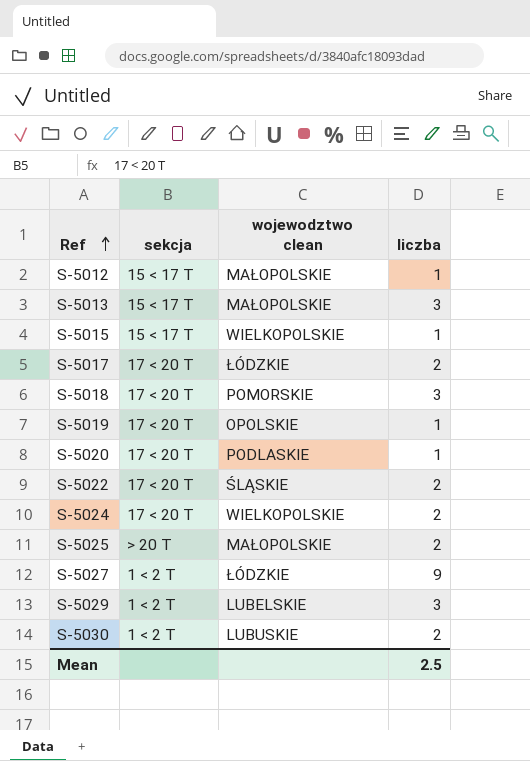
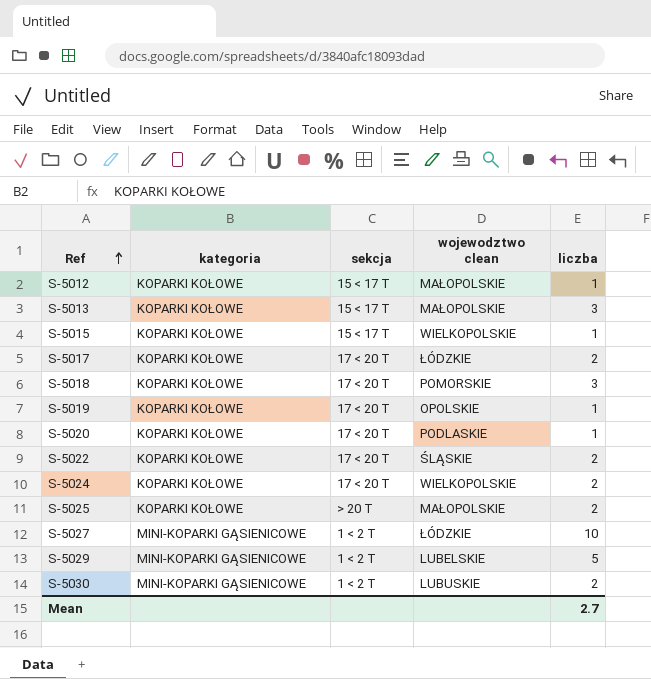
column kategoria | position: none -> 2
S-5027 | liczba: 9 -> 10
S-5029 | liczba: 3 -> 5
Mean | liczba: 2.5 -> 2.7

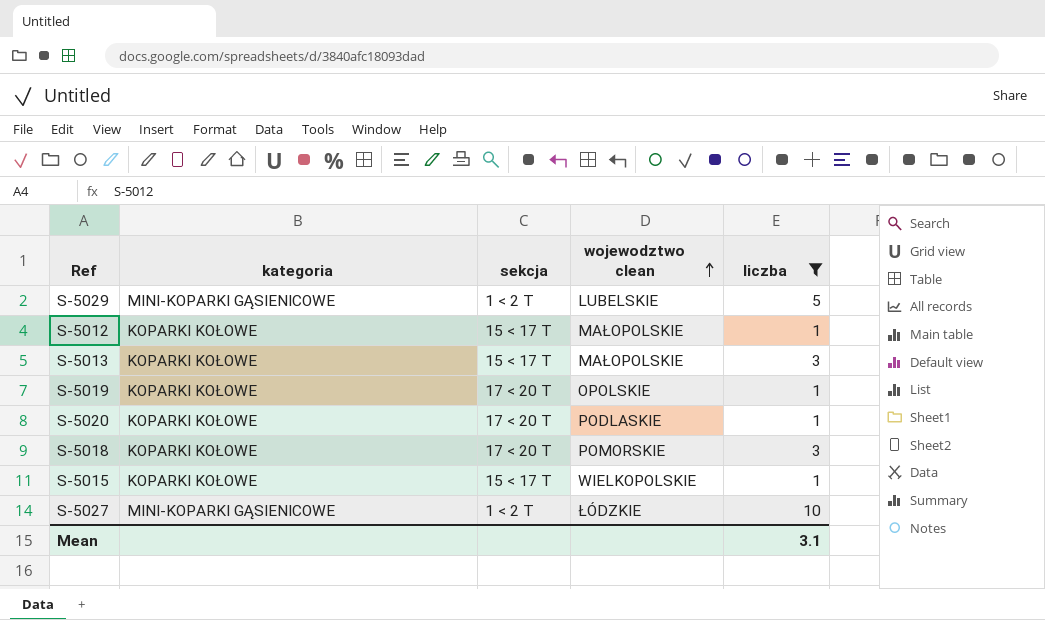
filter: none -> liczba != 2
row order: Ref ascending -> wojewodztwo clean ascending
Mean | liczba: 2.7 -> 3.1

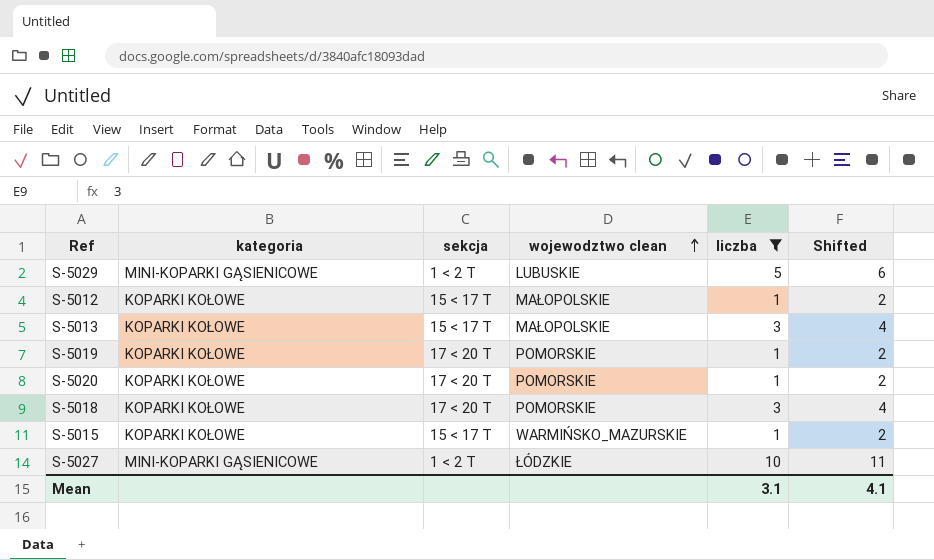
column Shifted | formula: none -> [liczba] + 1
S-5029 | wojewodztwo clean: LUBELSKIE -> LUBUSKIE
S-5019 | wojewodztwo clean: OPOLSKIE -> POMORSKIE
S-5020 | wojewodztwo clean: PODLASKIE -> POMORSKIE
S-5015 | wojewodztwo clean: WIELKOPOLSKIE -> WARMIŃSKO_MAZURSKIE

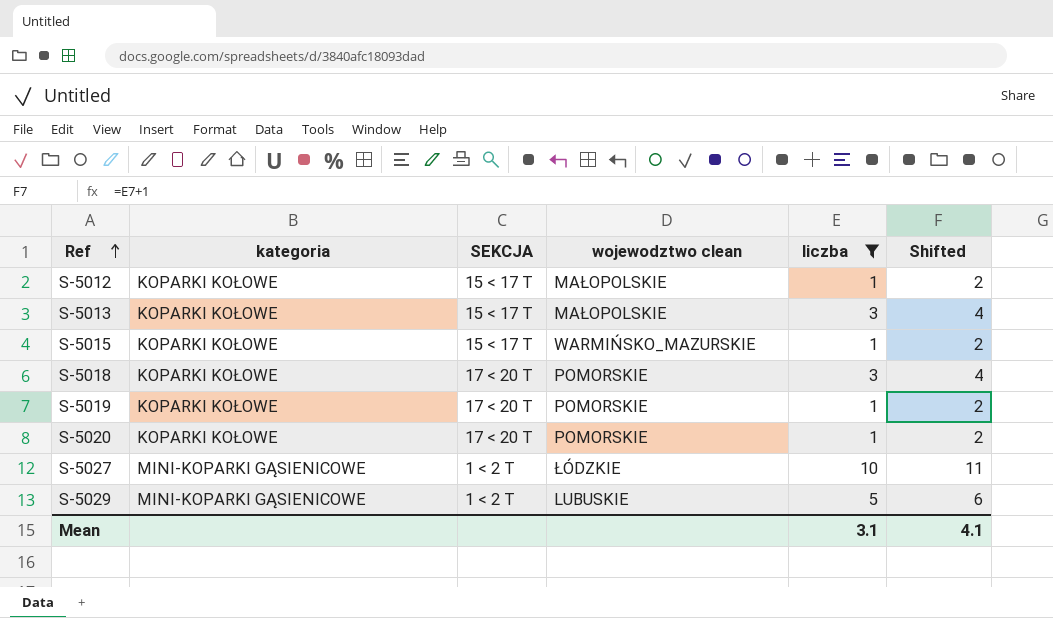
row order: wojewodztwo clean ascending -> Ref ascending
column name: sekcja -> SEKCJA

